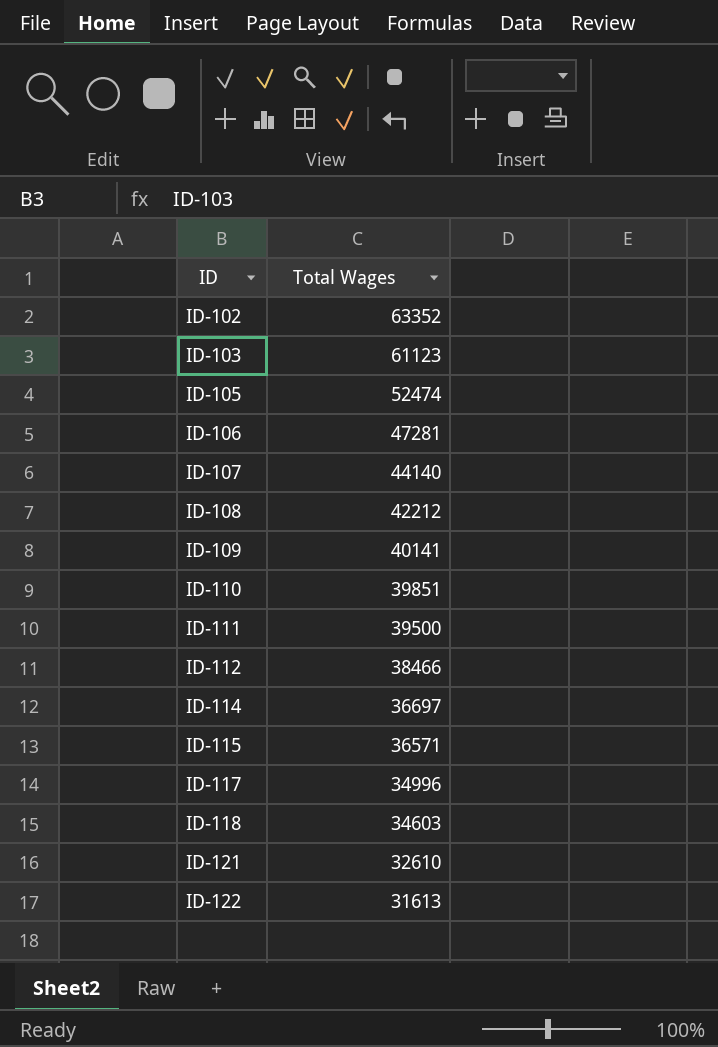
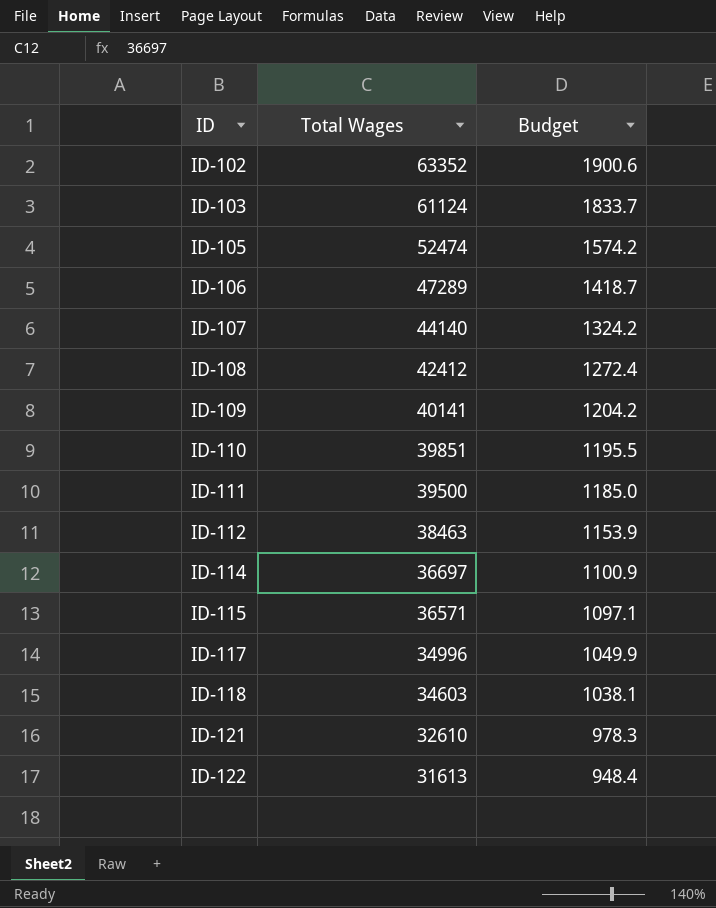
column Budget | formula: none -> [Total Wages] * 0.03
ID-103 | Total Wages: 61123 -> 61124
ID-106 | Total Wages: 47281 -> 47289
ID-108 | Total Wages: 42212 -> 42412
ID-112 | Total Wages: 38466 -> 38463

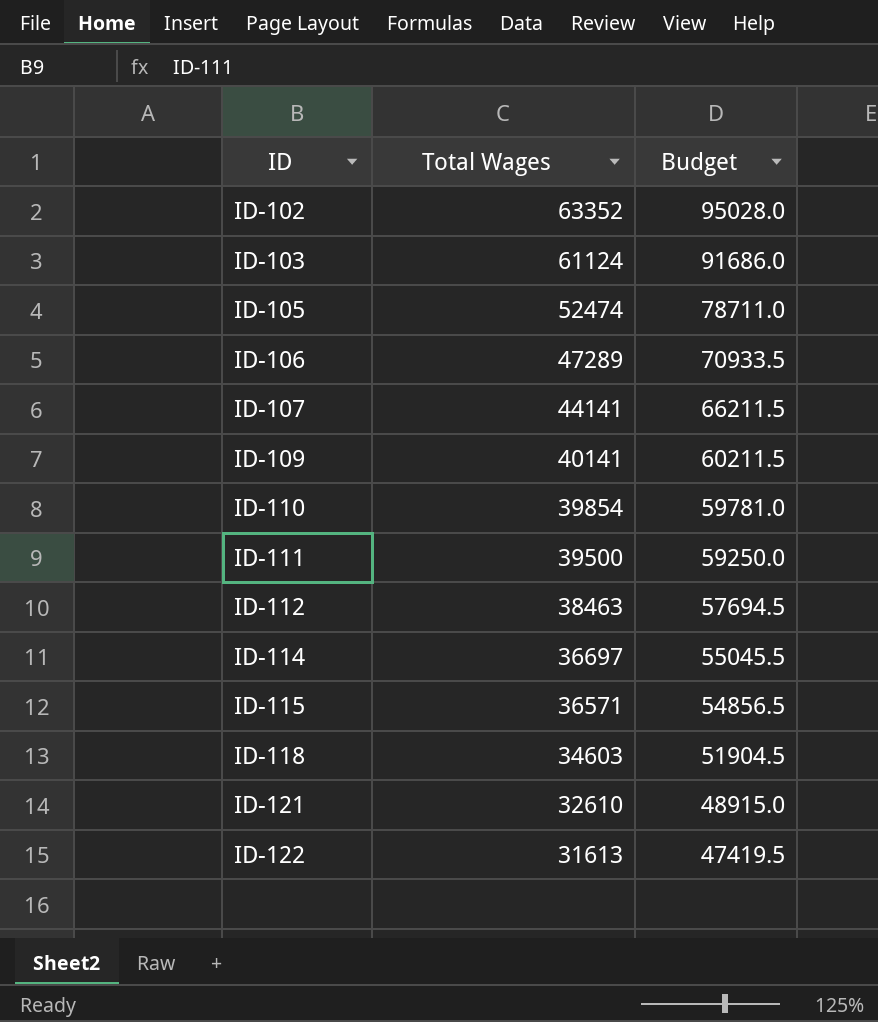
column Budget | formula: [Total Wages] * 0.03 -> [Total Wages] * 1.5
row ID-108: 42412 | 1272.4 -> none
row ID-117: 34996 | 1049.9 -> none
ID-107 | Total Wages: 44140 -> 44141
ID-110 | Total Wages: 39851 -> 39854

